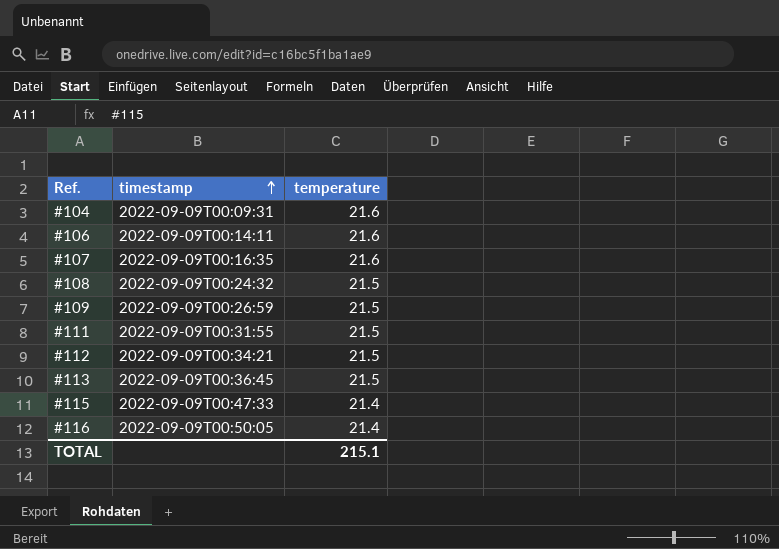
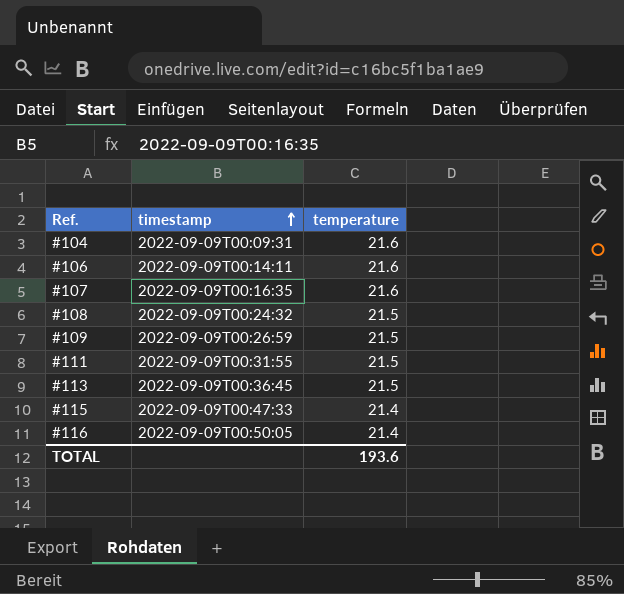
row #112: 2022-09-09T00:34:21 | 21.5 -> none
TOTAL | temperature: 215.1 -> 193.6

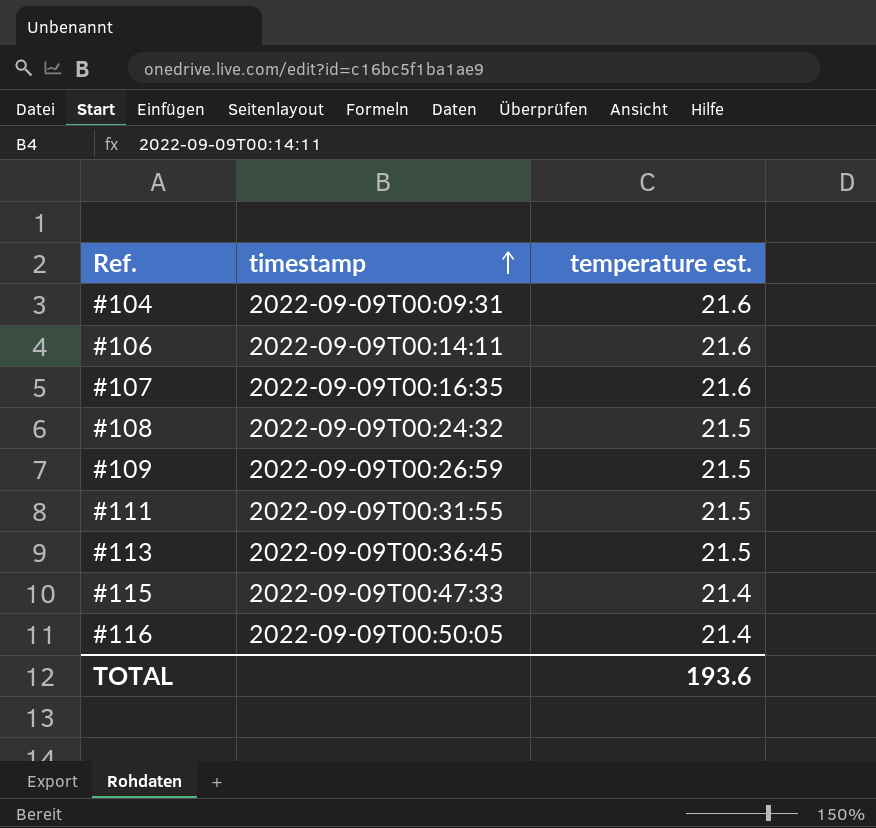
column name: temperature -> temperature est.

